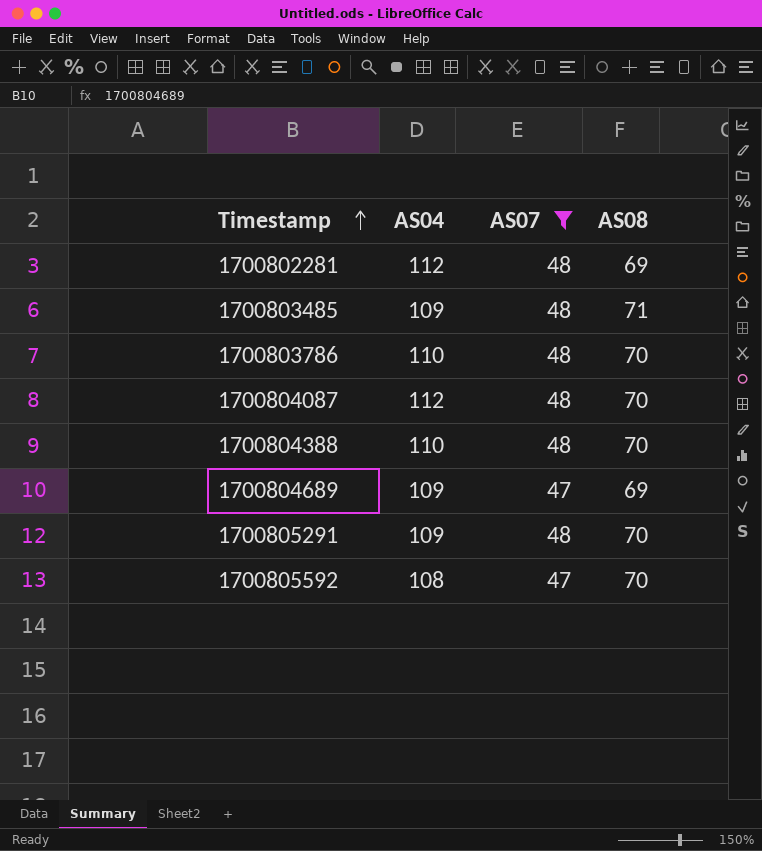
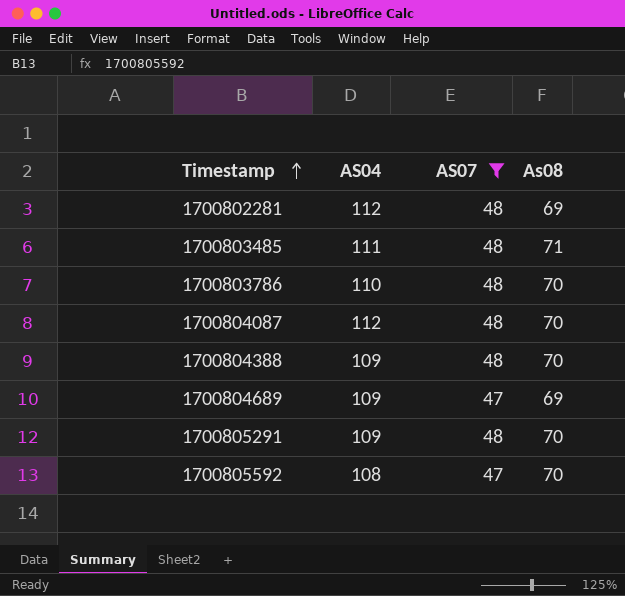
column name: AS08 -> As08
1700803485 | AS04: 109 -> 111
1700804388 | AS04: 110 -> 109

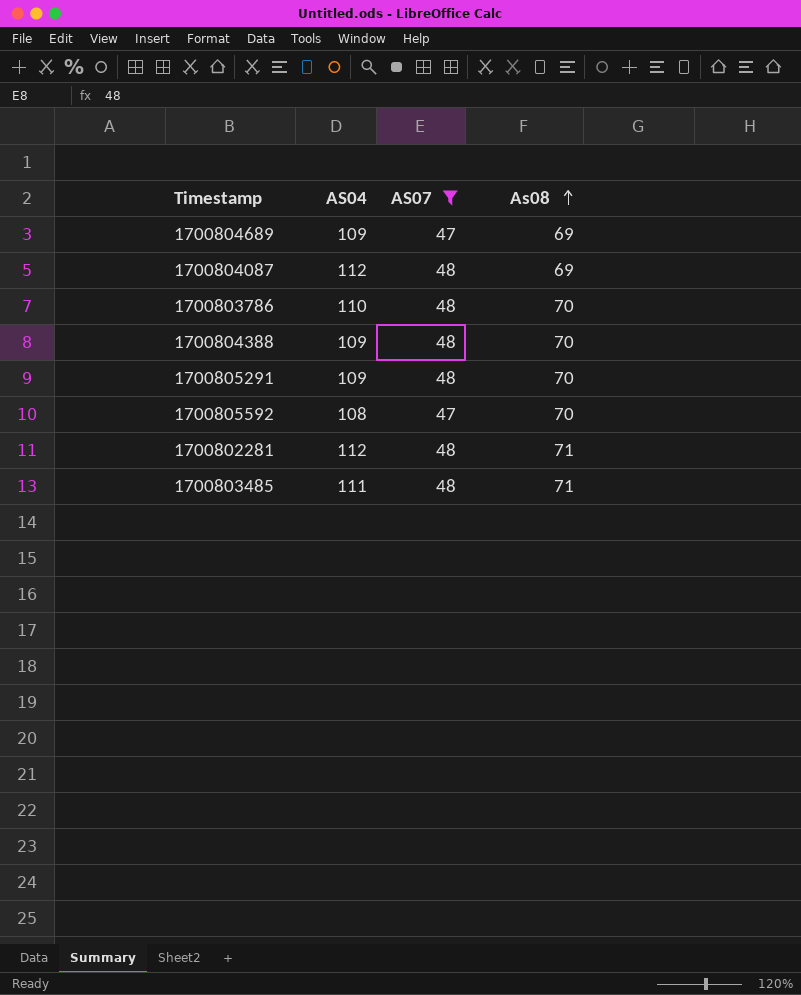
row order: Timestamp ascending -> As08 ascending
1700804087 | As08: 70 -> 69
1700802281 | As08: 69 -> 71

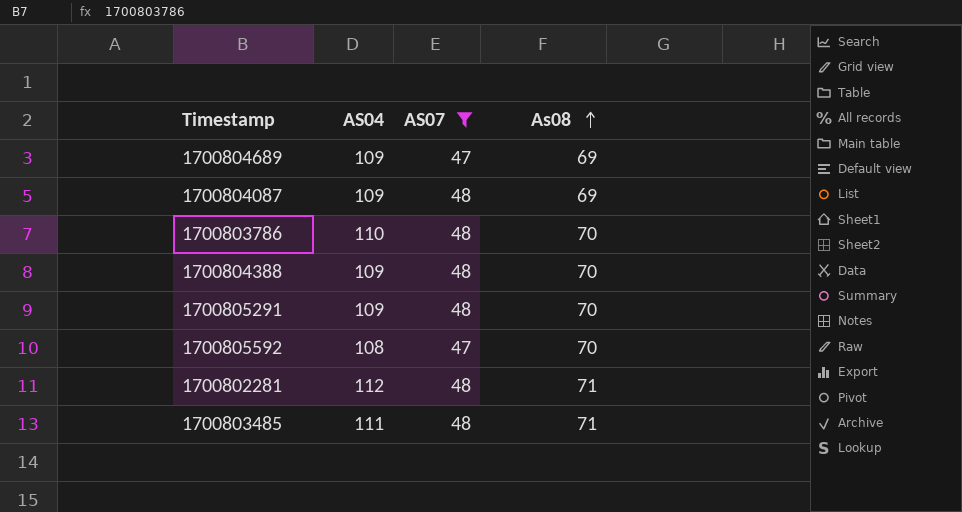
1700804087 | AS04: 112 -> 109

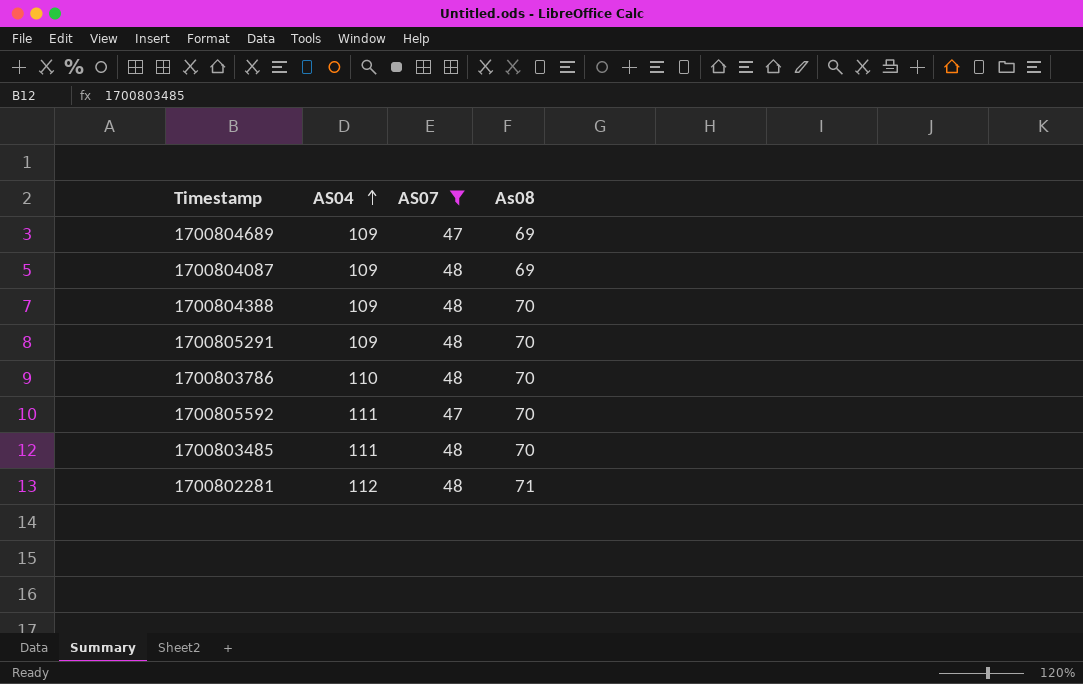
row order: As08 ascending -> AS04 ascending
1700805592 | AS04: 108 -> 111
1700803485 | As08: 71 -> 70

